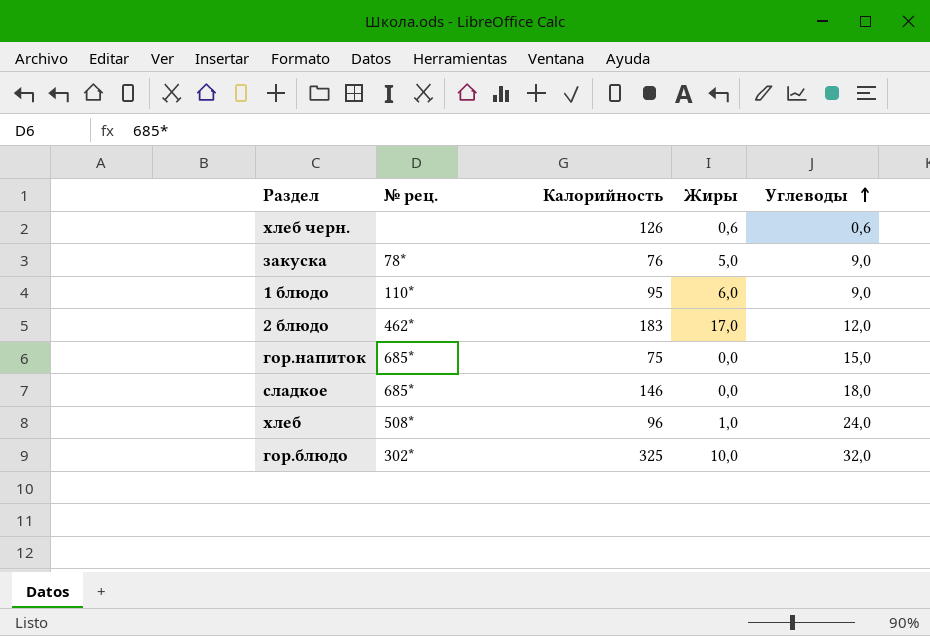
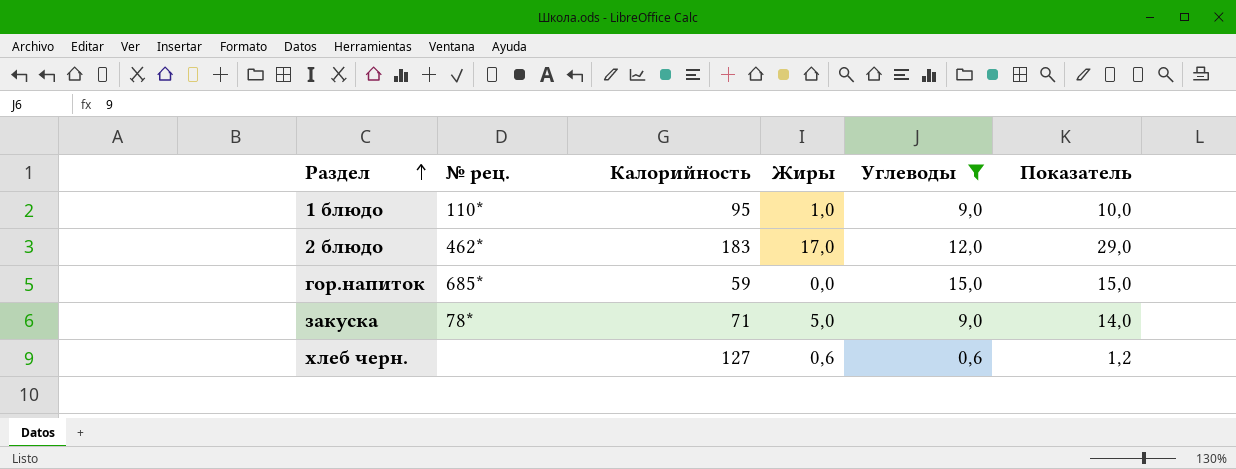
filter: none -> Углеводы <= 15,0
row order: Углеводы ascending -> Раздел ascending
column Показатель | formula: none -> [Жиры] + [Углеводы]
1 блюдо | Жиры: 6,0 -> 1,0
гор.напиток | Калорийность: 75 -> 59
закуска | Калорийность: 76 -> 71
хлеб черн. | Калорийность: 126 -> 127

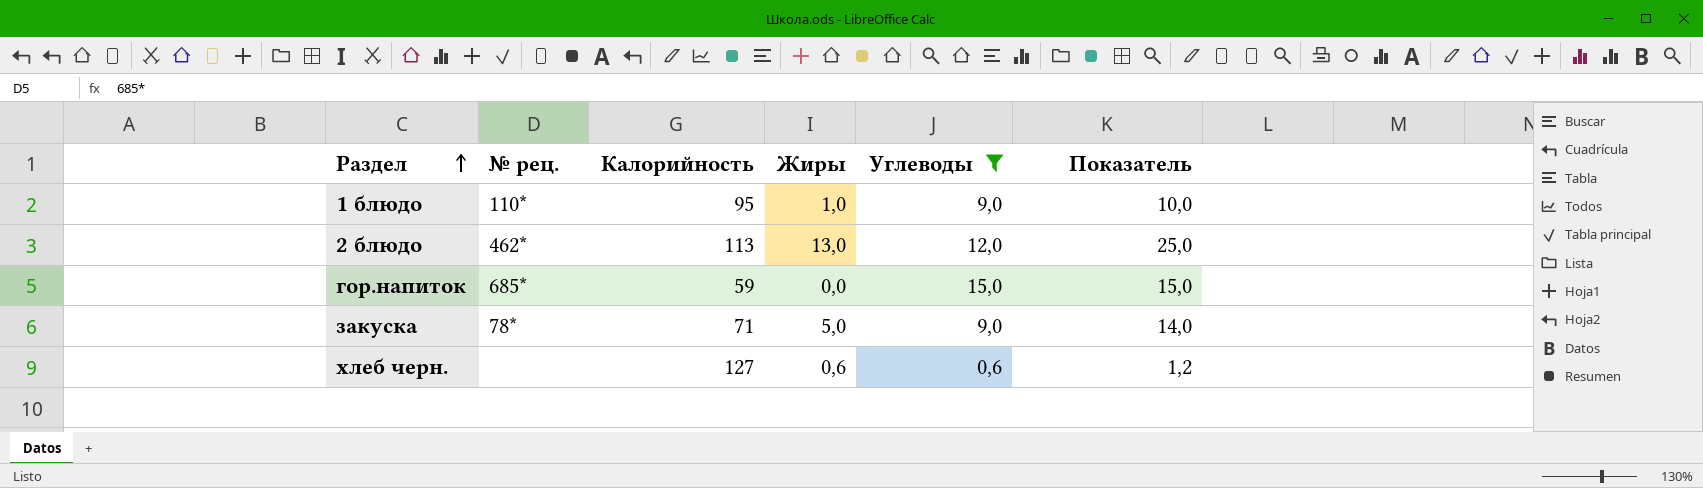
2 блюдо | Калорийность: 183 -> 113
2 блюдо | Жиры: 17,0 -> 13,0
2 блюдо | Показатель: 29,0 -> 25,0

